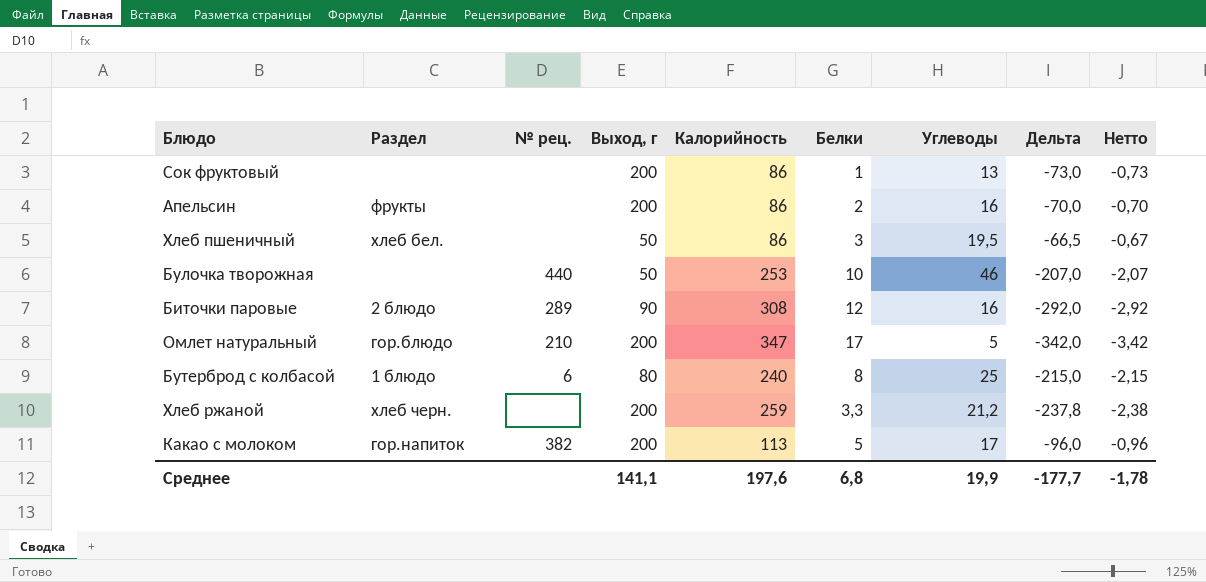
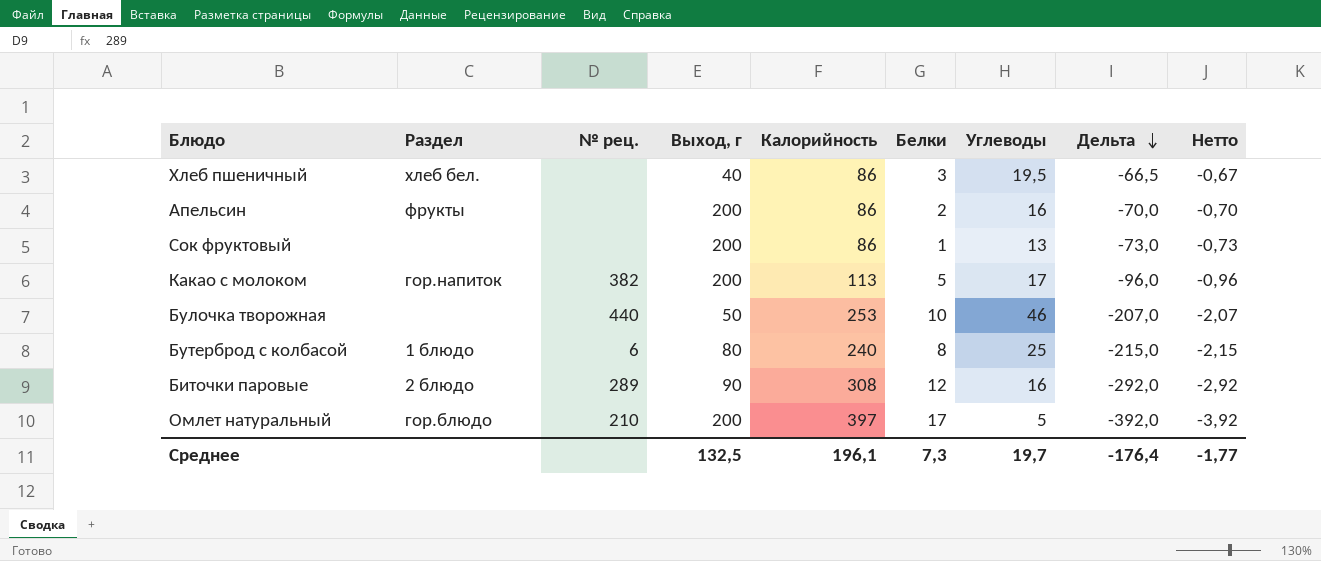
row order: none -> Дельта descending
row Хлеб ржаной: хлеб черн. | none | 200 | 259 | 3,3 | 21,2 | -237,8 | -2,38 -> none
Хлеб пшеничный | Выход, г: 50 -> 40
Омлет натуральный | Калорийность: 347 -> 397
Омлет натуральный | Дельта: -342,0 -> -392,0
Омлет натуральный | Нетто: -3,42 -> -3,92
Среднее | Выход, г: 141,1 -> 132,5
Среднее | Калорийность: 197,6 -> 196,1
Среднее | Белки: 6,8 -> 7,3
Среднее | Углеводы: 19,9 -> 19,7
Среднее | Дельта: -177,7 -> -176,4
Среднее | Нетто: -1,78 -> -1,77

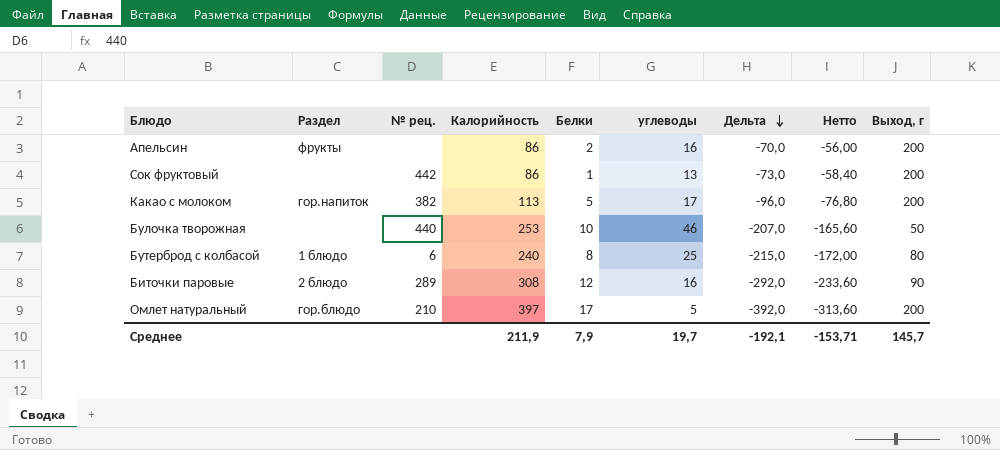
column name: Углеводы -> углеводы
column Нетто | formula: [Дельта] * 0,01 -> [Дельта] * 0,8
column Выход, г | position: 4 -> 9
row Хлеб пшеничный: хлеб бел. | none | 40 | 86 | 3 | 19,5 | -66,5 | -0,67 -> none
Сок фруктовый | № рец.: none -> 442
Среднее | Калорийность: 196,1 -> 211,9
Среднее | Белки: 7,3 -> 7,9
Среднее | Дельта: -176,4 -> -192,1
Среднее | Нетто: -1,77 -> -153,71
Среднее | Выход, г: 132,5 -> 145,7

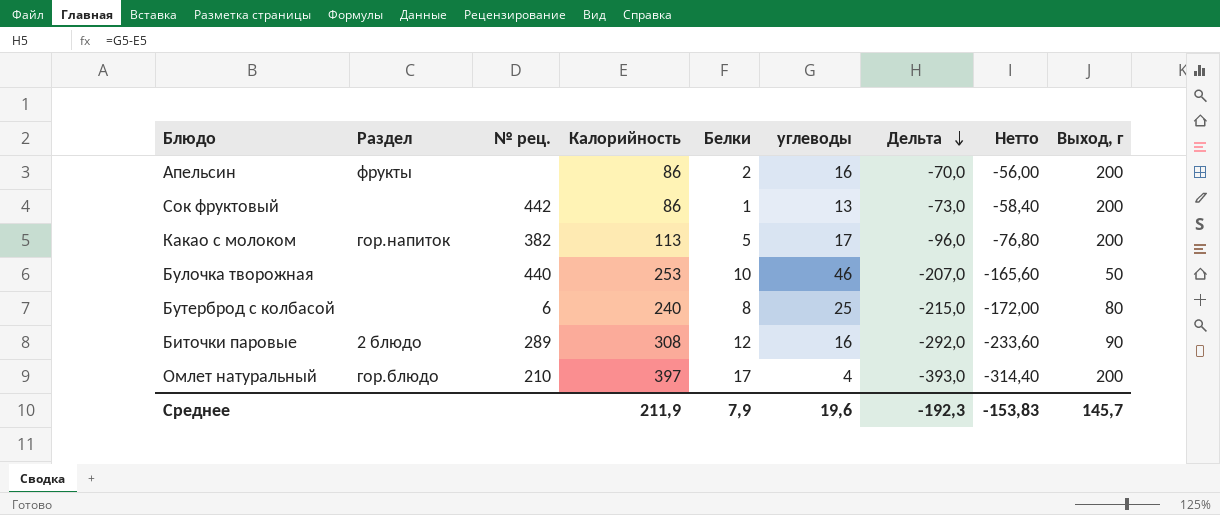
Бутерброд с колбасой | Раздел: 1 блюдо -> none
Омлет натуральный | углеводы: 5 -> 4
Омлет натуральный | Дельта: -392,0 -> -393,0
Омлет натуральный | Нетто: -313,60 -> -314,40
Среднее | углеводы: 19,7 -> 19,6
Среднее | Дельта: -192,1 -> -192,3
Среднее | Нетто: -153,71 -> -153,83

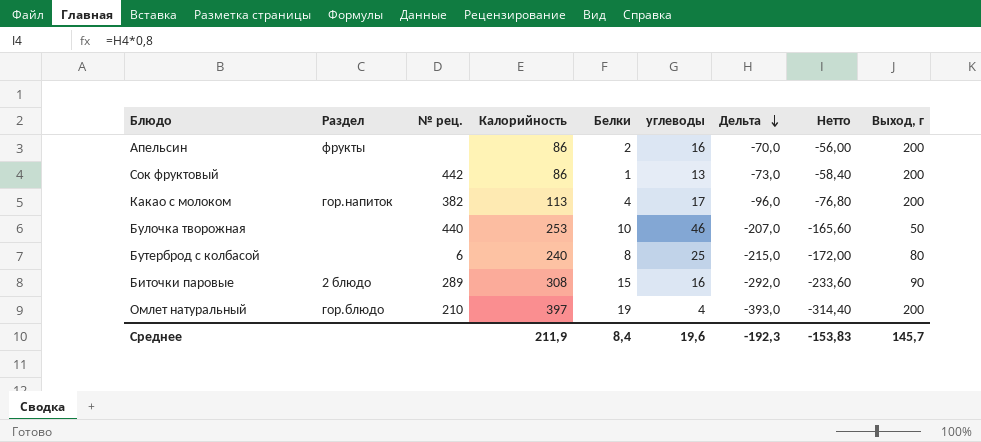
Какао с молоком | Белки: 5 -> 4
Биточки паровые | Белки: 12 -> 15
Омлет натуральный | Белки: 17 -> 19
Среднее | Белки: 7,9 -> 8,4

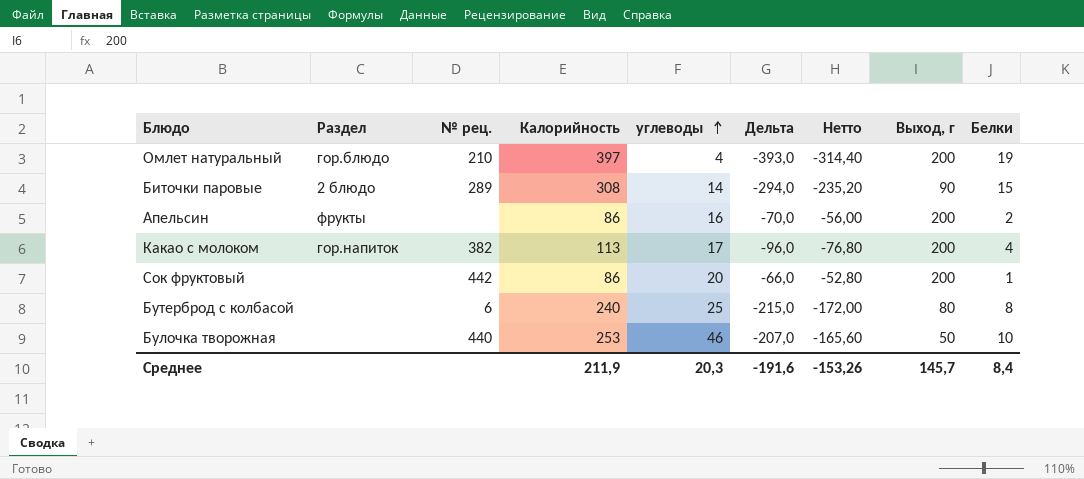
row order: Дельта descending -> углеводы ascending
column Белки | position: 5 -> 9
Биточки паровые | углеводы: 16 -> 14
Биточки паровые | Дельта: -292,0 -> -294,0
Биточки паровые | Нетто: -233,60 -> -235,20
Сок фруктовый | углеводы: 13 -> 20
Сок фруктовый | Дельта: -73,0 -> -66,0
Сок фруктовый | Нетто: -58,40 -> -52,80
Среднее | углеводы: 19,6 -> 20,3
Среднее | Дельта: -192,3 -> -191,6
Среднее | Нетто: -153,83 -> -153,26

